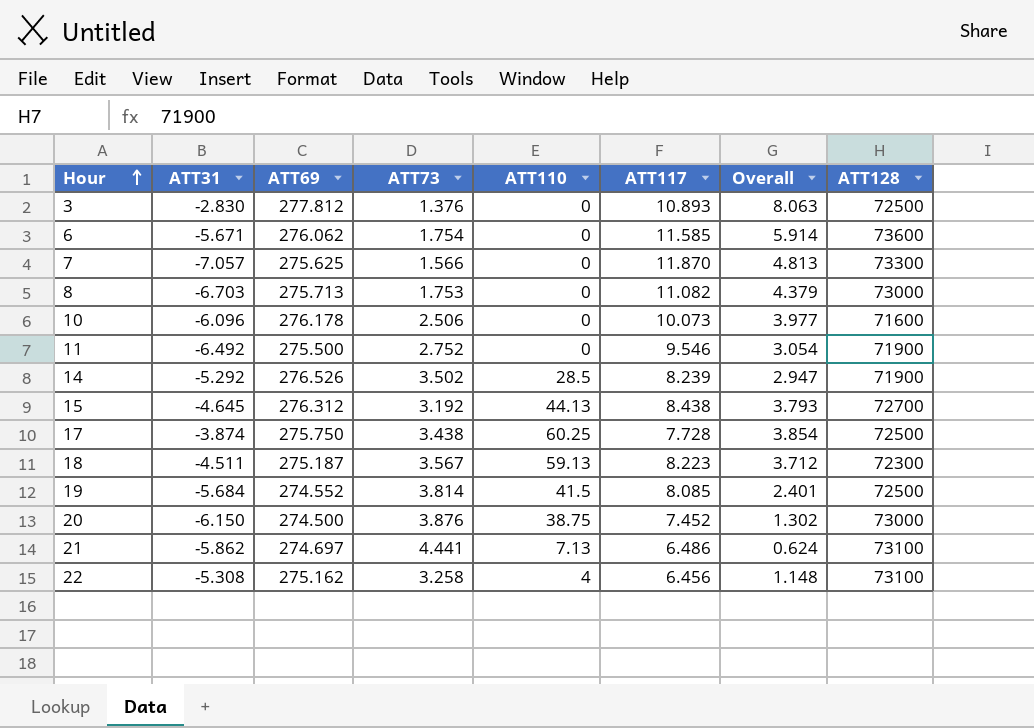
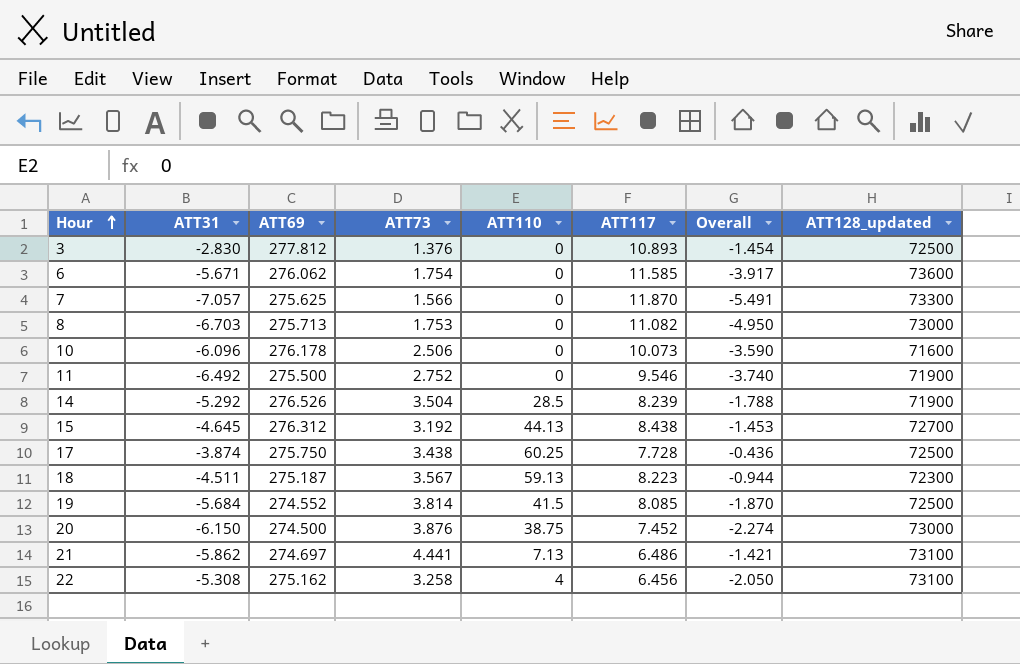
column Overall | formula: [ATT31] + [ATT117] -> [ATT31] + [ATT73]
column name: ATT128 -> ATT128_updated
14 | ATT73: 3.502 -> 3.504

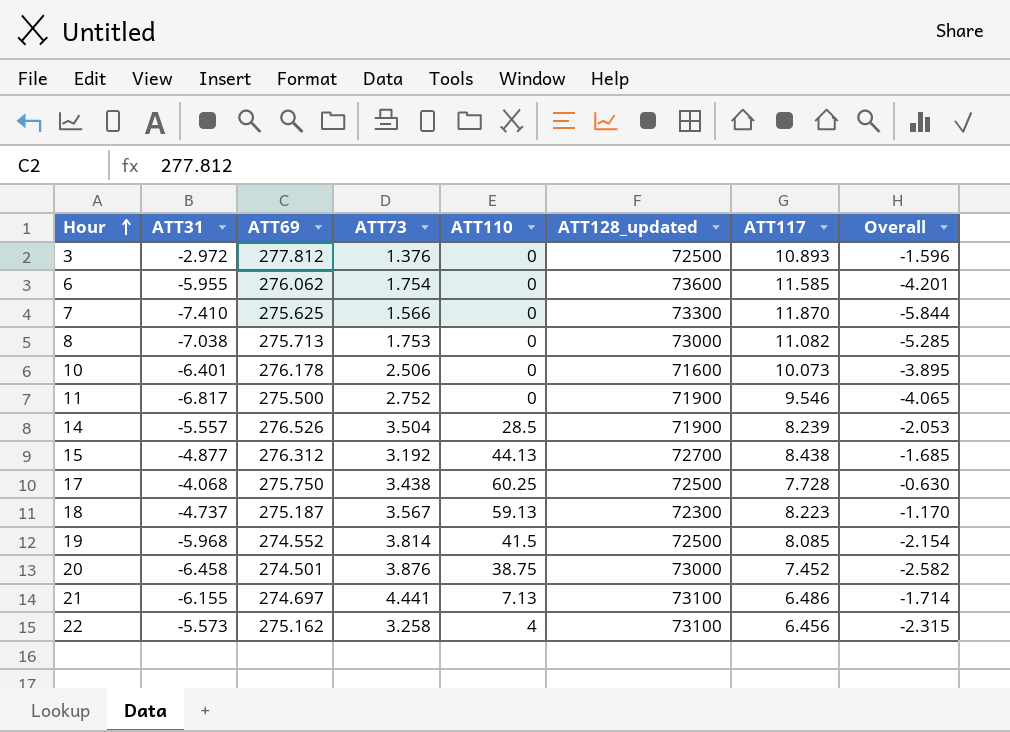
column ATT128_updated | position: 8 -> 6
3 | ATT31: -2.830 -> -2.972
3 | Overall: -1.454 -> -1.596
6 | ATT31: -5.671 -> -5.955
6 | Overall: -3.917 -> -4.201
7 | ATT31: -7.057 -> -7.410
7 | Overall: -5.491 -> -5.844
8 | ATT31: -6.703 -> -7.038
8 | Overall: -4.950 -> -5.285
10 | ATT31: -6.096 -> -6.401
10 | Overall: -3.590 -> -3.895
11 | ATT31: -6.492 -> -6.817
11 | Overall: -3.740 -> -4.065
14 | ATT31: -5.292 -> -5.557
14 | Overall: -1.788 -> -2.053
15 | ATT31: -4.645 -> -4.877
15 | Overall: -1.453 -> -1.685
17 | ATT31: -3.874 -> -4.068
17 | Overall: -0.436 -> -0.630
18 | ATT31: -4.511 -> -4.737
18 | Overall: -0.944 -> -1.170
19 | ATT31: -5.684 -> -5.968
19 | Overall: -1.870 -> -2.154
20 | ATT31: -6.150 -> -6.458
20 | ATT69: 274.500 -> 274.501
20 | Overall: -2.274 -> -2.582
21 | ATT31: -5.862 -> -6.155
21 | Overall: -1.421 -> -1.714
22 | ATT31: -5.308 -> -5.573
22 | Overall: -2.050 -> -2.315

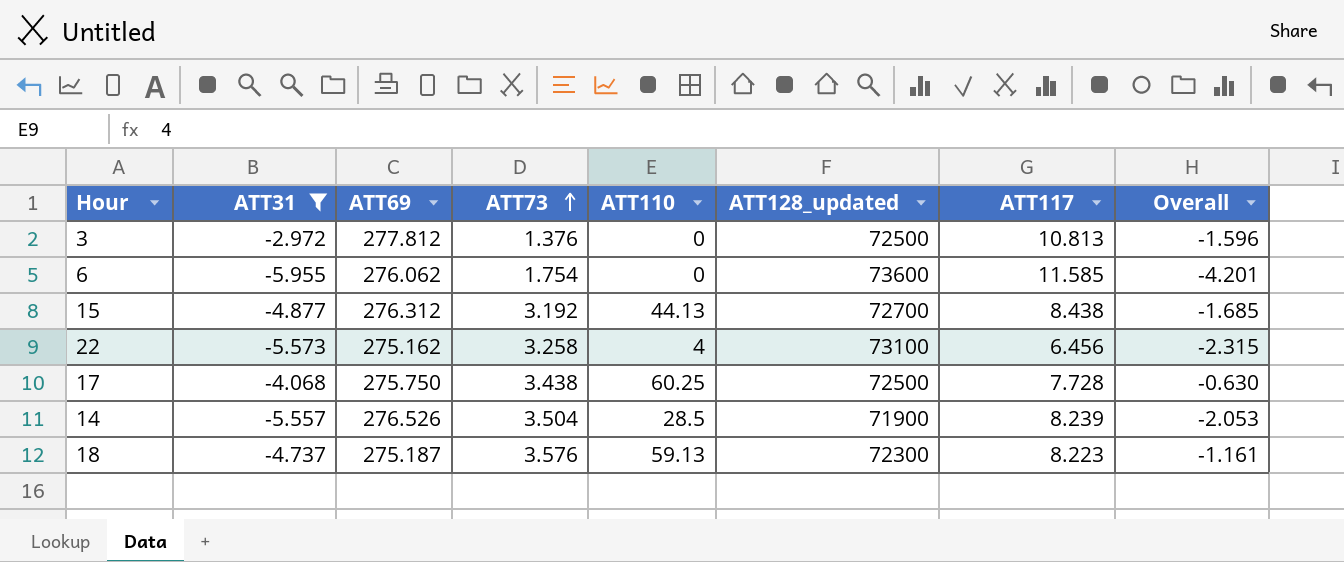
filter: none -> ATT31 >= -5.955
row order: Hour ascending -> ATT73 ascending
3 | ATT117: 10.893 -> 10.813
18 | ATT73: 3.567 -> 3.576
18 | Overall: -1.170 -> -1.161

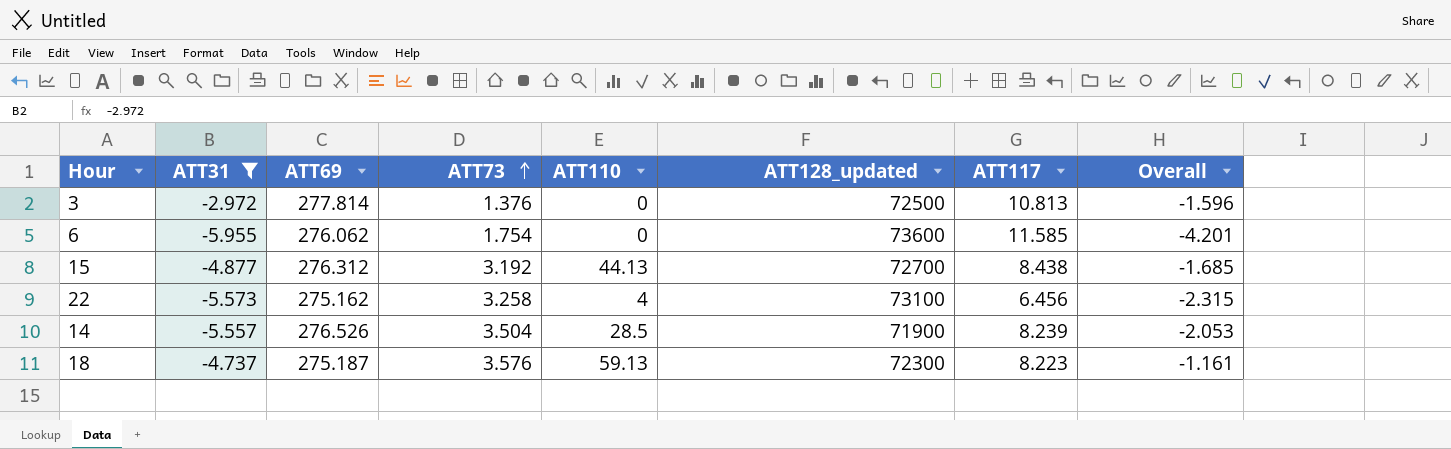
row 17: -4.068 | 275.750 | 3.438 | 60.25 | 72500 | 7.728 | -0.630 -> none
3 | ATT69: 277.812 -> 277.814

